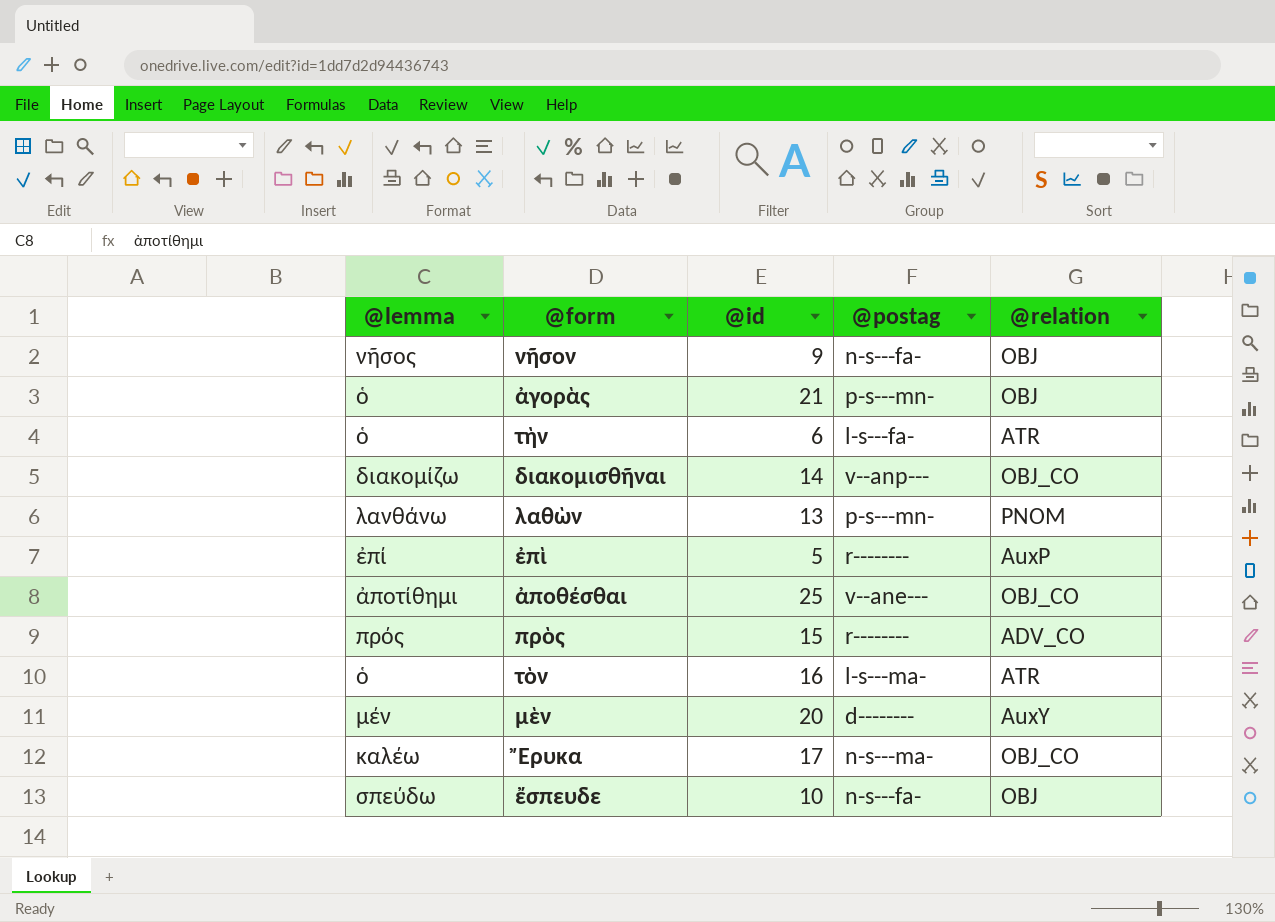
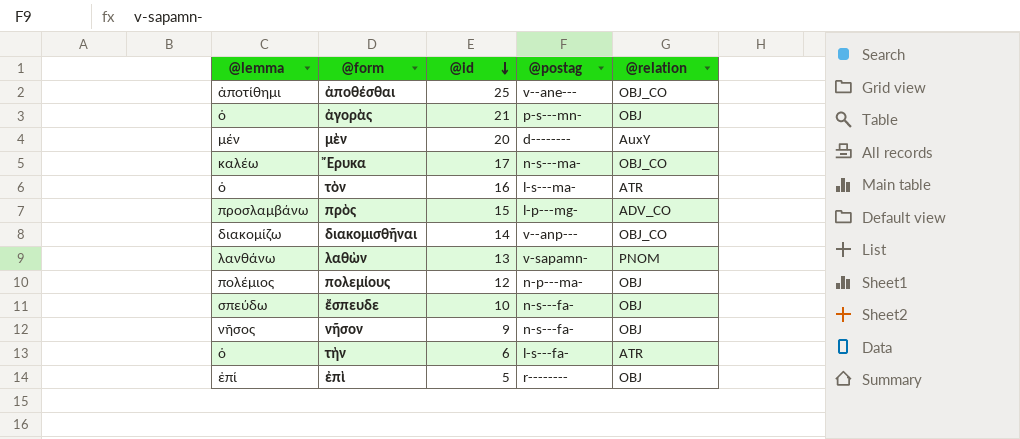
row order: none -> @id descending
πρὸς | @lemma: πρός -> προσλαμβάνω
πρὸς | @postag: r-------- -> l-p---mg-
λαθὼν | @postag: p-s---mn- -> v-sapamn-
row πολεμίους: none -> πολέμιος | 12 | n-p---ma- | OBJ
ἐπὶ | @relation: AuxP -> OBJ

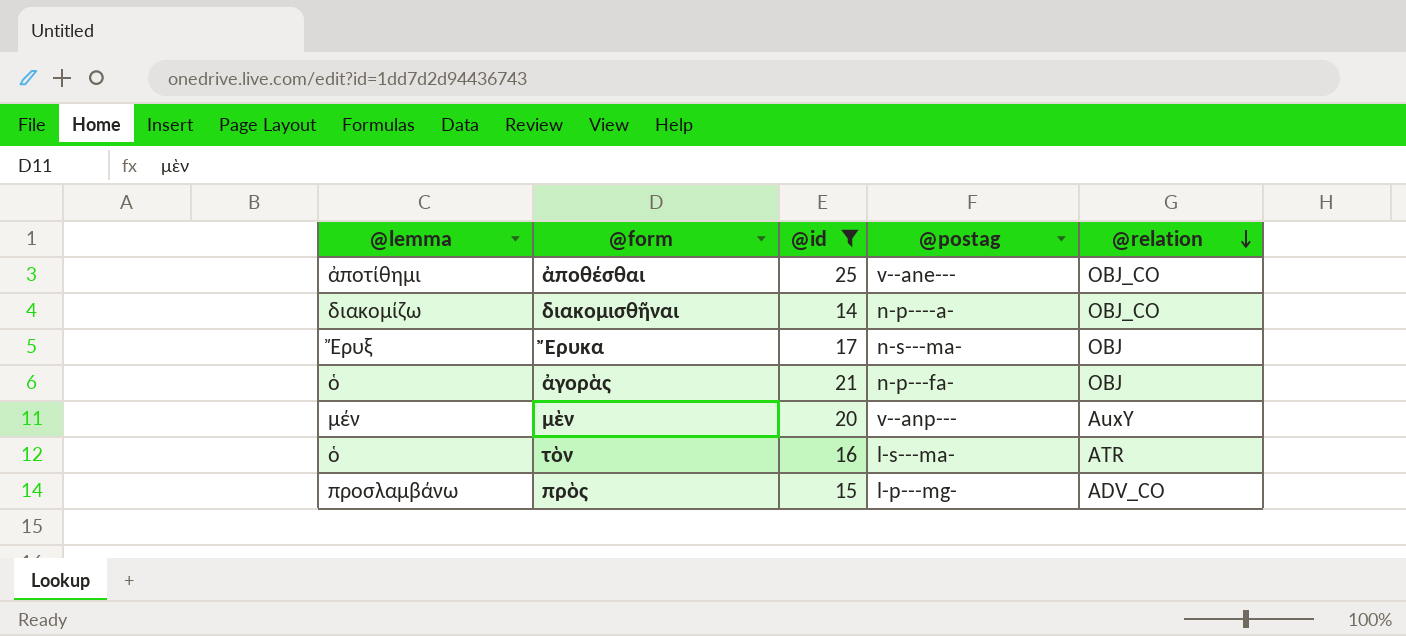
filter: none -> @id >= 14
row order: @id descending -> @relation descending
διακομισθῆναι | @postag: v--anp--- -> n-p----a-
Ἔρυκα | @lemma: καλέω -> Ἔρυξ
Ἔρυκα | @relation: OBJ_CO -> OBJ
ἀγορὰς | @postag: p-s---mn- -> n-p---fa-
μὲν | @postag: d-------- -> v--anp---

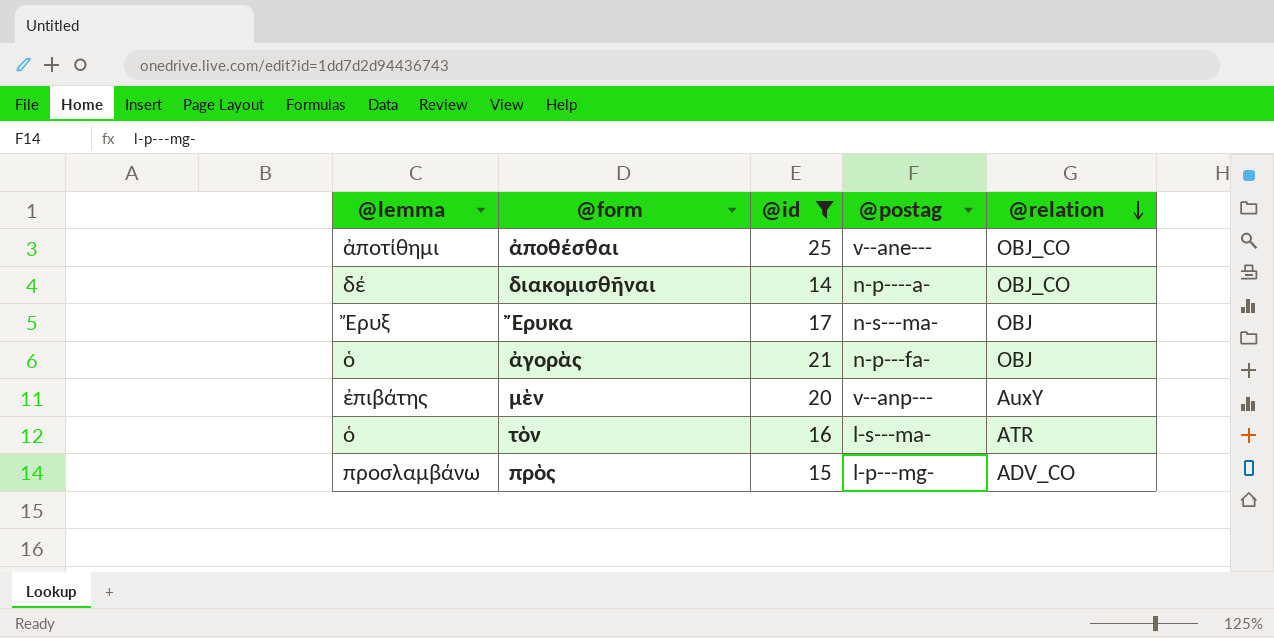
διακομισθῆναι | @lemma: διακομίζω -> δέ
μὲν | @lemma: μέν -> ἐπιβάτης

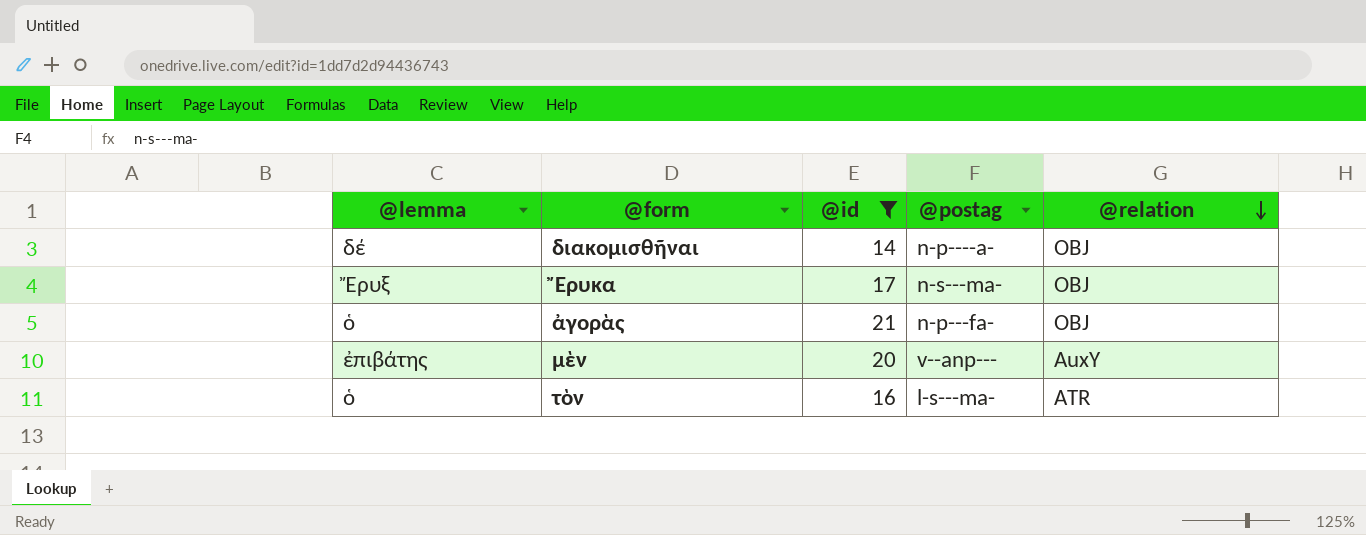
row ἀποθέσθαι: ἀποτίθημι | 25 | v--ane--- | OBJ_CO -> none
row πρὸς: προσλαμβάνω | 15 | l-p---mg- | ADV_CO -> none
διακομισθῆναι | @relation: OBJ_CO -> OBJ

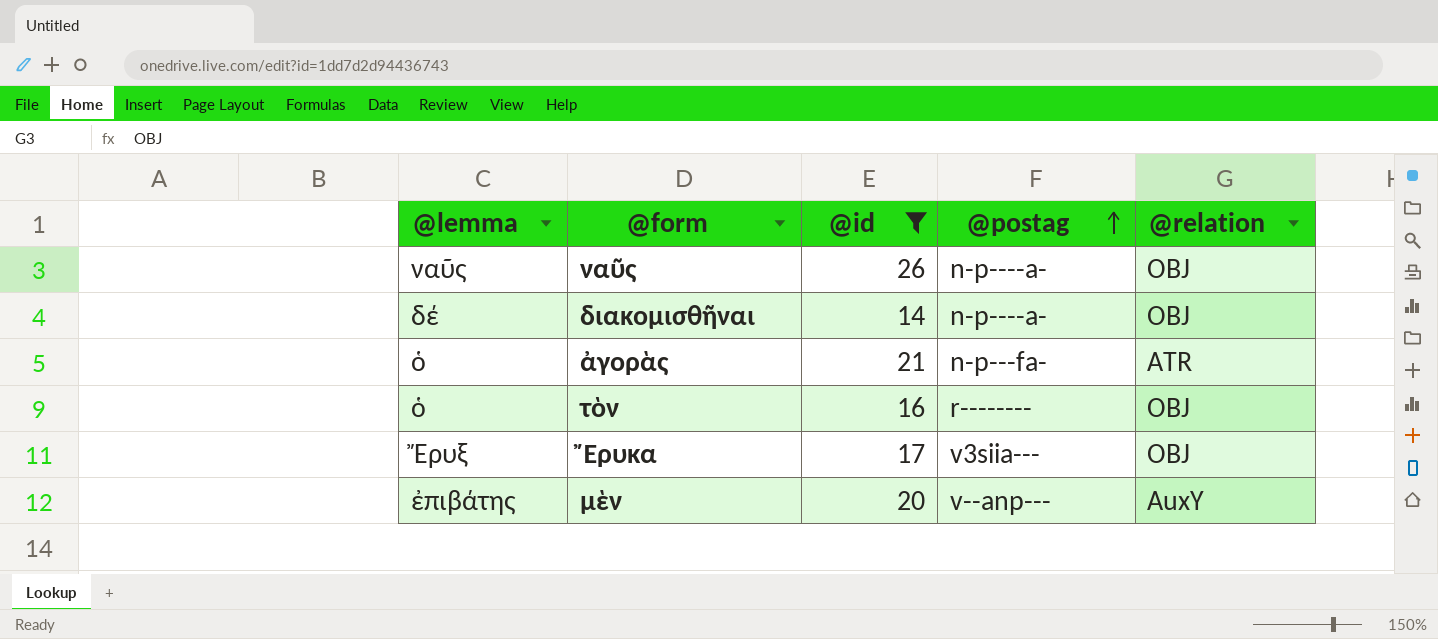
row order: @relation descending -> @postag ascending
row ναῦς: none -> ναῦς | 26 | n-p----a- | OBJ
ἀγορὰς | @relation: OBJ -> ATR
τὸν | @postag: l-s---ma- -> r--------
τὸν | @relation: ATR -> OBJ
Ἔρυκα | @postag: n-s---ma- -> v3siia---

